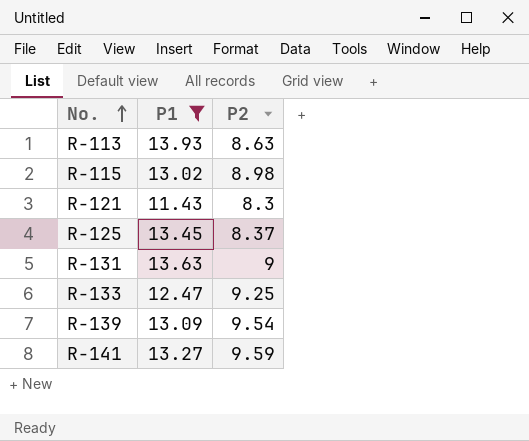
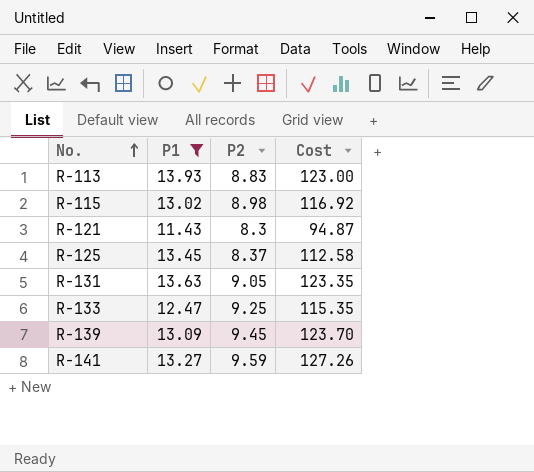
column Cost | formula: none -> [P1] * [P2]
R-113 | P2: 8.63 -> 8.83
R-131 | P2: 9 -> 9.05
R-139 | P2: 9.54 -> 9.45

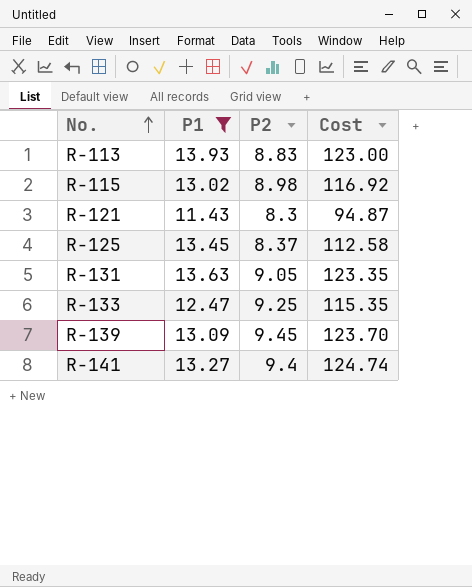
R-141 | P2: 9.59 -> 9.4
R-141 | Cost: 127.26 -> 124.74

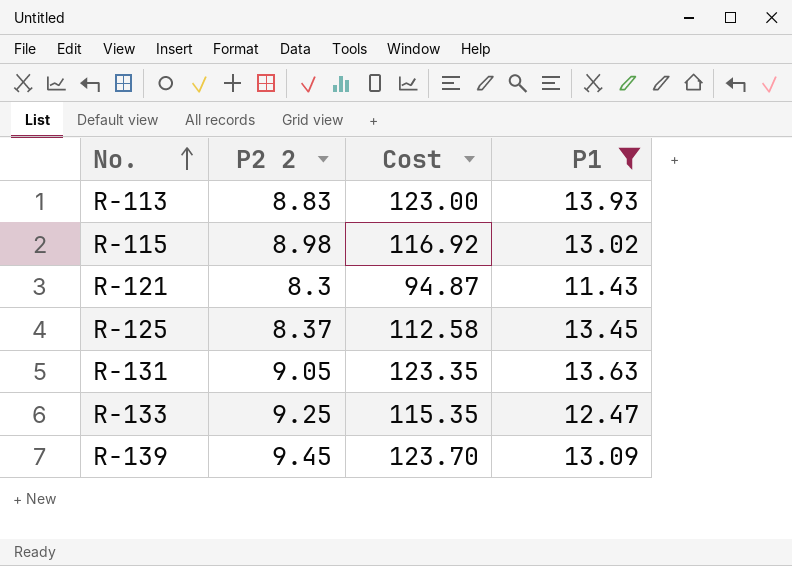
column name: P2 -> P2 2
column P1 | position: 2 -> 4
row R-141: 13.27 | 9.4 | 124.74 -> none

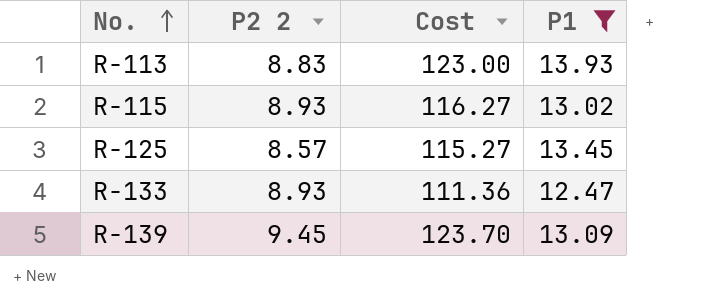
row R-121: 8.3 | 94.87 | 11.43 -> none
row R-131: 9.05 | 123.35 | 13.63 -> none
R-115 | P2 2: 8.98 -> 8.93
R-115 | Cost: 116.92 -> 116.27
R-125 | P2 2: 8.37 -> 8.57
R-125 | Cost: 112.58 -> 115.27
R-133 | P2 2: 9.25 -> 8.93
R-133 | Cost: 115.35 -> 111.36

